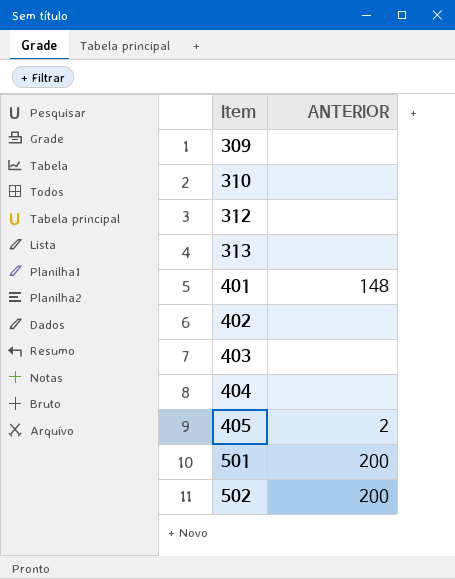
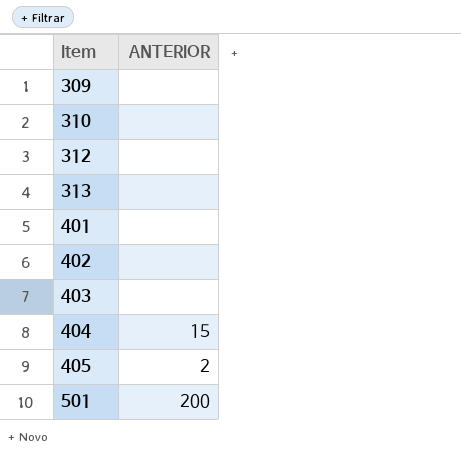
row 502: 200 -> none
401 | ANTERIOR: 148 -> none
404 | ANTERIOR: none -> 15

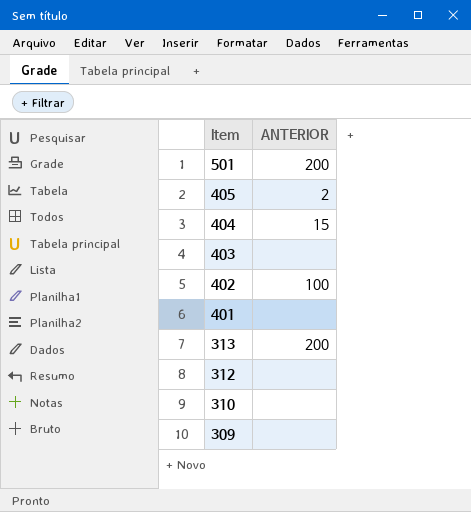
row order: Item ascending -> Item descending
402 | ANTERIOR: none -> 100
313 | ANTERIOR: none -> 200

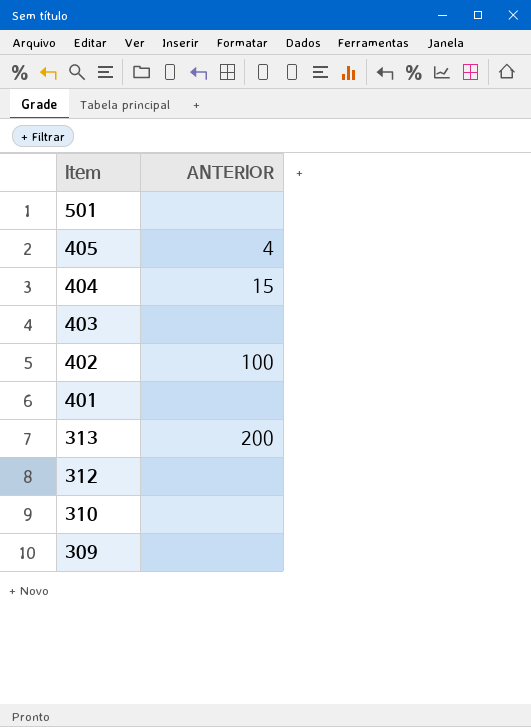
501 | ANTERIOR: 200 -> none
405 | ANTERIOR: 2 -> 4

